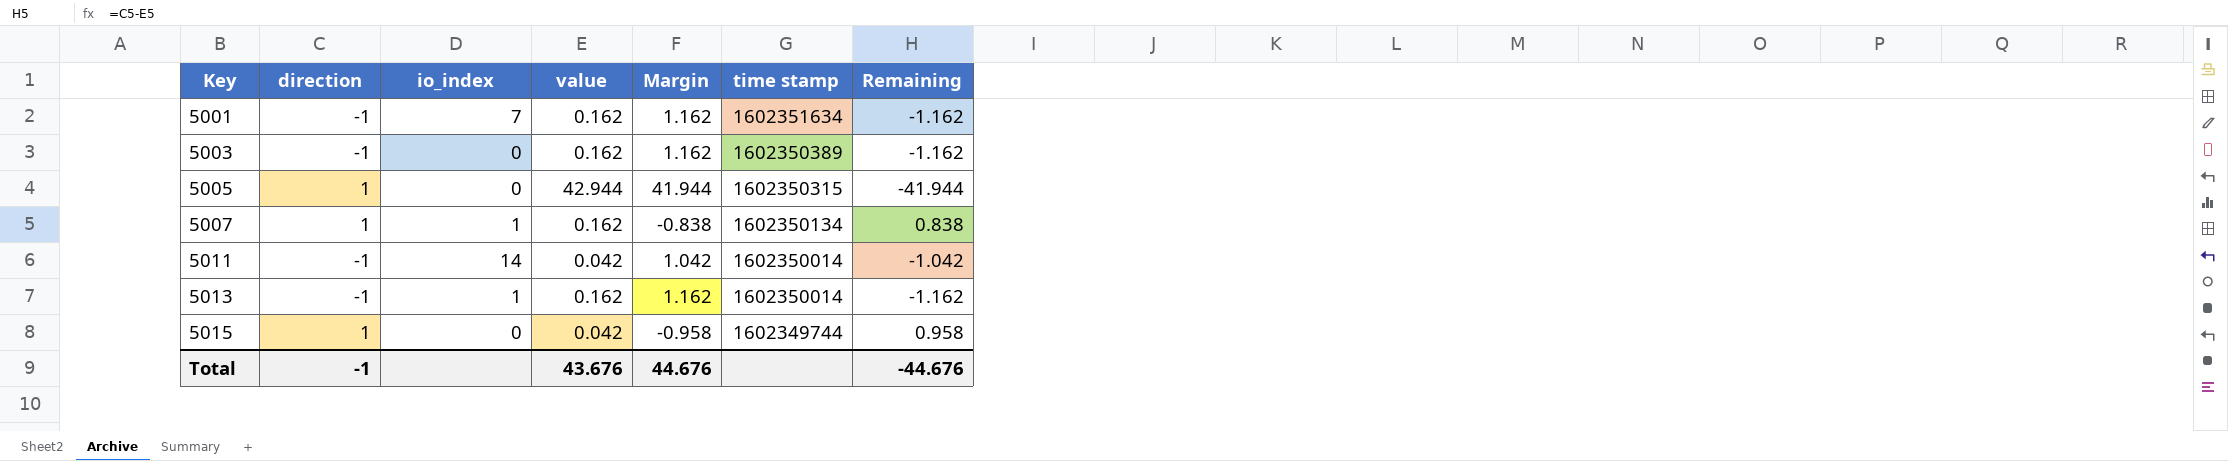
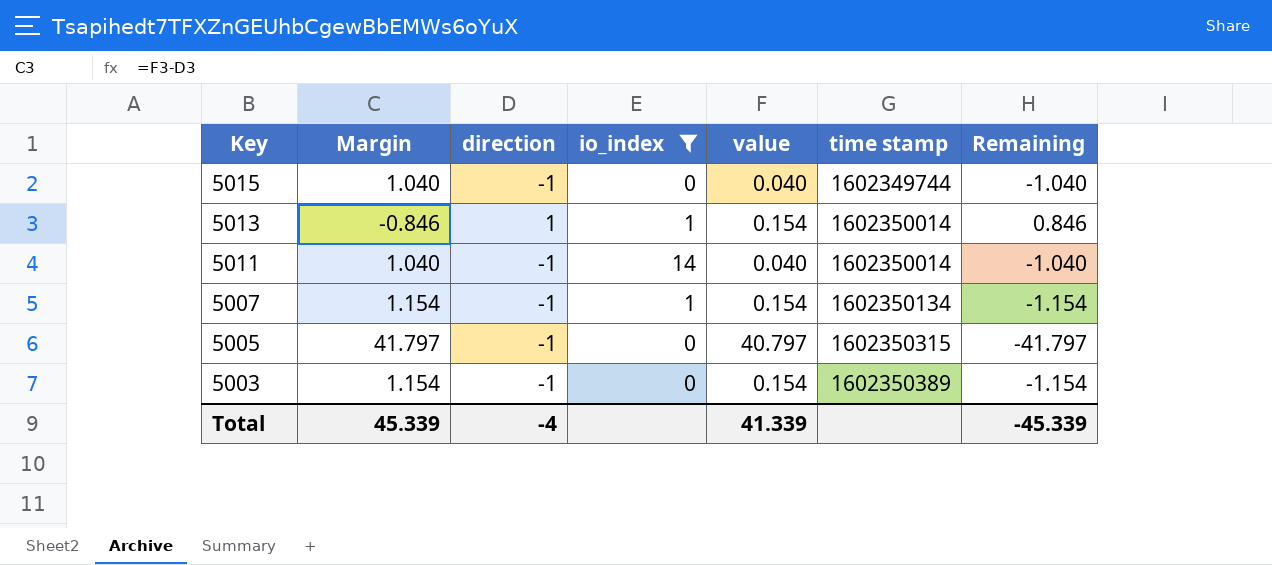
filter: none -> io_index != 7
row order: Key ascending -> Key descending
column Margin | position: 5 -> 2
5015 | Margin: -0.958 -> 1.040
5015 | direction: 1 -> -1
5015 | value: 0.042 -> 0.040
5015 | Remaining: 0.958 -> -1.040
5013 | Margin: 1.162 -> -0.846
5013 | direction: -1 -> 1
5013 | value: 0.162 -> 0.154
5013 | Remaining: -1.162 -> 0.846
5011 | Margin: 1.042 -> 1.040
5011 | value: 0.042 -> 0.040
5011 | Remaining: -1.042 -> -1.040
5007 | Margin: -0.838 -> 1.154
5007 | direction: 1 -> -1
5007 | value: 0.162 -> 0.154
5007 | Remaining: 0.838 -> -1.154
5005 | Margin: 41.944 -> 41.797
5005 | direction: 1 -> -1
5005 | value: 42.944 -> 40.797
5005 | Remaining: -41.944 -> -41.797
5003 | Margin: 1.162 -> 1.154
5003 | value: 0.162 -> 0.154
5003 | Remaining: -1.162 -> -1.154
Total | Margin: 44.676 -> 45.339
Total | direction: -1 -> -4
Total | value: 43.676 -> 41.339
Total | Remaining: -44.676 -> -45.339

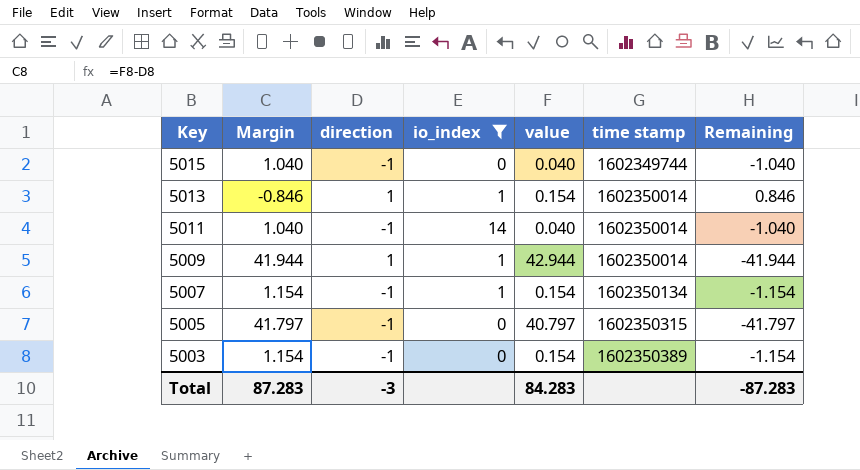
row 5009: none -> 41.944 | 1 | 1 | 42.944 | 1602350014 | -41.944
Total | Margin: 45.339 -> 87.283
Total | direction: -4 -> -3
Total | value: 41.339 -> 84.283
Total | Remaining: -45.339 -> -87.283

